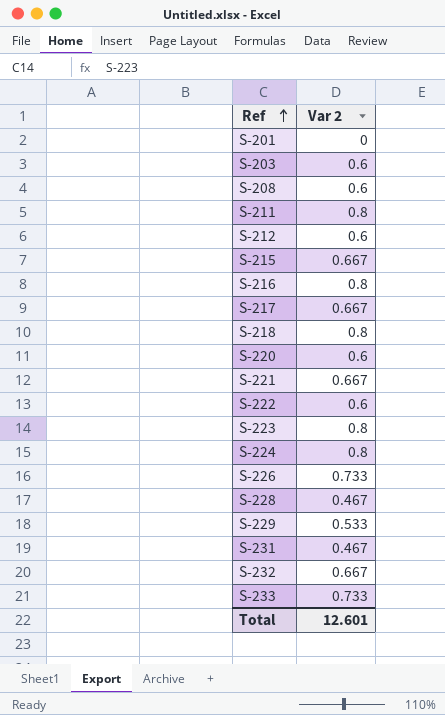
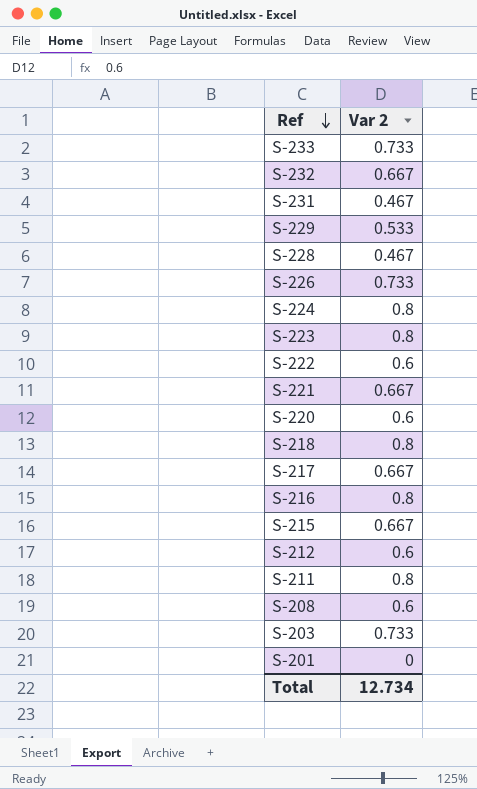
row order: Ref ascending -> Ref descending
S-203 | Var 2: 0.6 -> 0.733
Total | Var 2: 12.601 -> 12.734

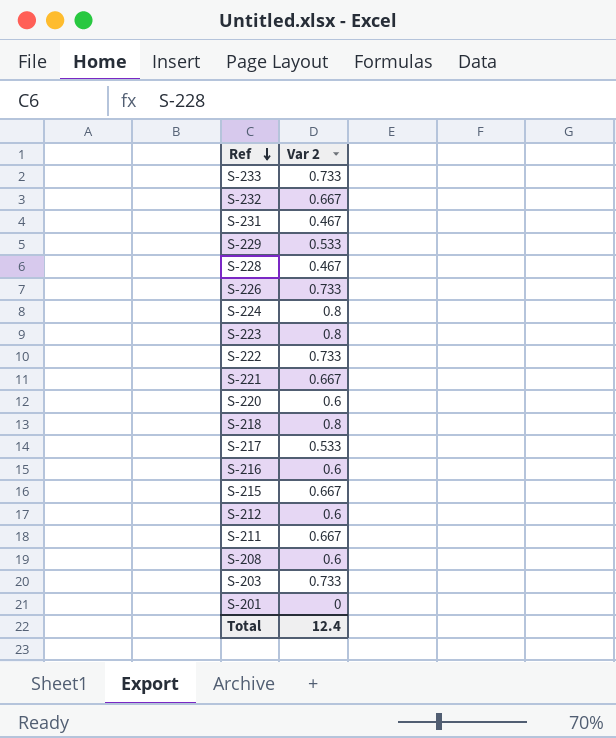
S-222 | Var 2: 0.6 -> 0.733
S-217 | Var 2: 0.667 -> 0.533
S-216 | Var 2: 0.8 -> 0.6
S-211 | Var 2: 0.8 -> 0.667
Total | Var 2: 12.734 -> 12.4

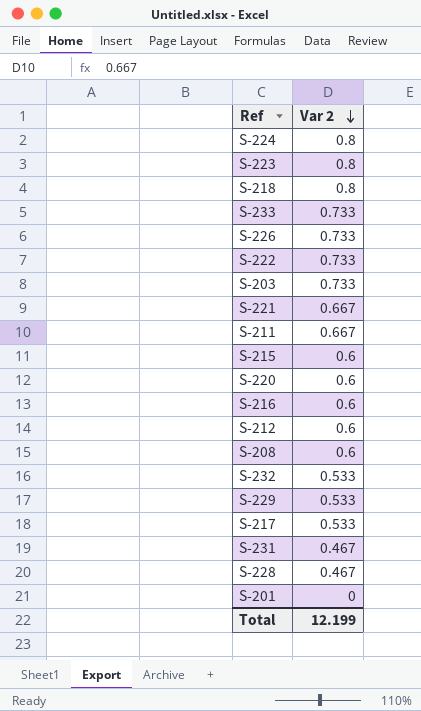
row order: Ref descending -> Var 2 descending
S-215 | Var 2: 0.667 -> 0.6
S-232 | Var 2: 0.667 -> 0.533
Total | Var 2: 12.4 -> 12.199

